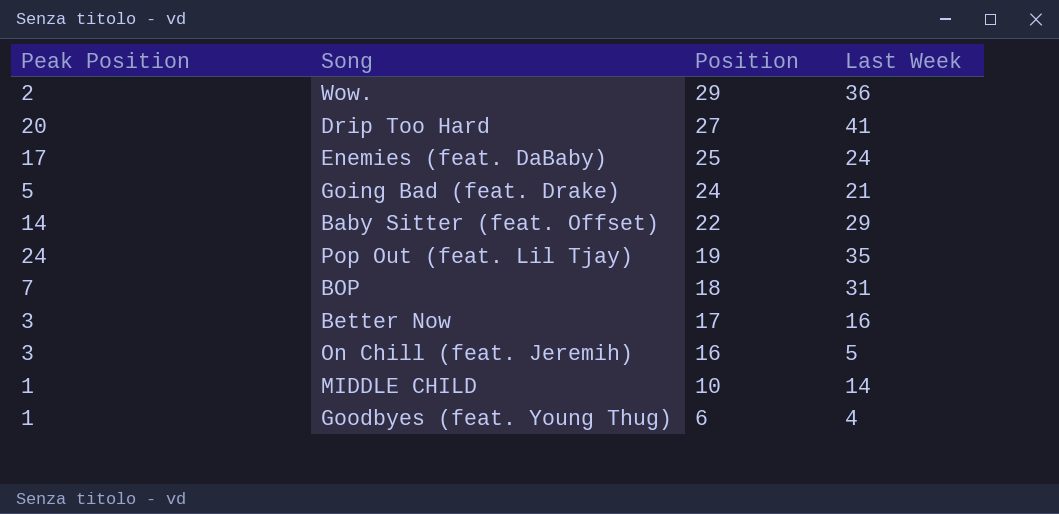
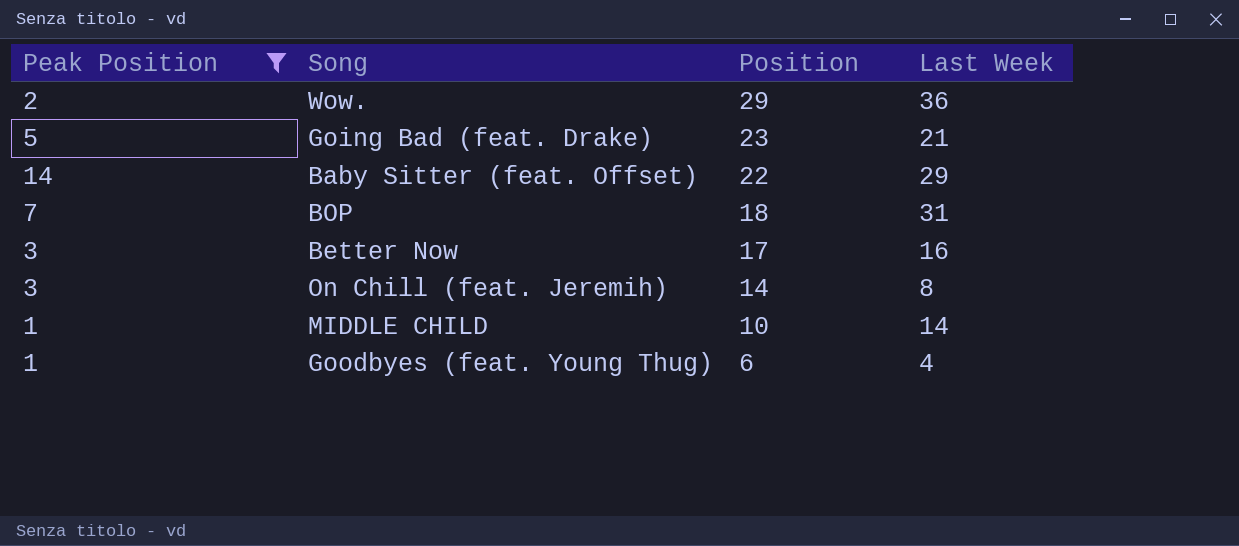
filter: none -> Peak Position <= 14
Going Bad (feat. Drake) | Position: 24 -> 23
On Chill (feat. Jeremih) | Position: 16 -> 14
On Chill (feat. Jeremih) | Last Week: 5 -> 8

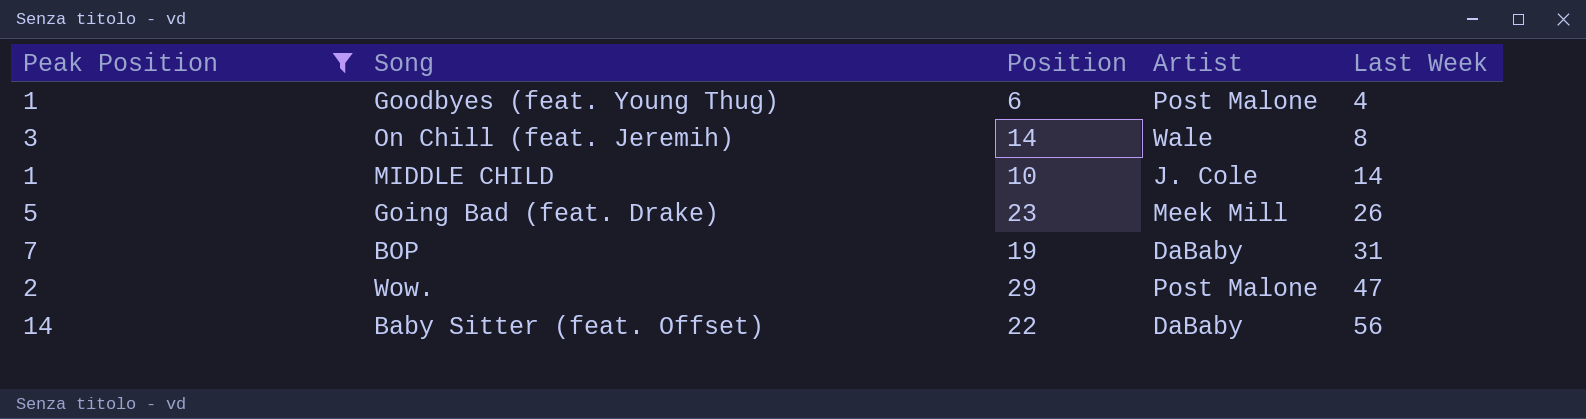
row order: Position descending -> Last Week ascending
column Artist | position: none -> 4
row Better Now: 3 | 17 | 16 -> none
Going Bad (feat. Drake) | Last Week: 21 -> 26
BOP | Position: 18 -> 19
Wow. | Last Week: 36 -> 47
Baby Sitter (feat. Offset) | Last Week: 29 -> 56

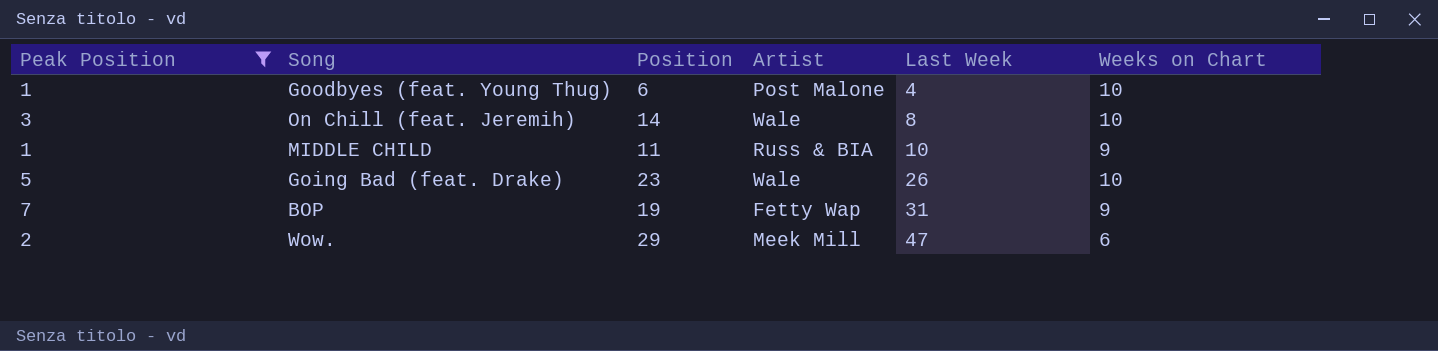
column Weeks on Chart | position: none -> 6
row Baby Sitter (feat. Offset): 14 | 22 | DaBaby | 56 -> none
MIDDLE CHILD | Position: 10 -> 11
MIDDLE CHILD | Artist: J. Cole -> Russ & BIA
MIDDLE CHILD | Last Week: 14 -> 10
Going Bad (feat. Drake) | Artist: Meek Mill -> Wale
BOP | Artist: DaBaby -> Fetty Wap
Wow. | Artist: Post Malone -> Meek Mill

